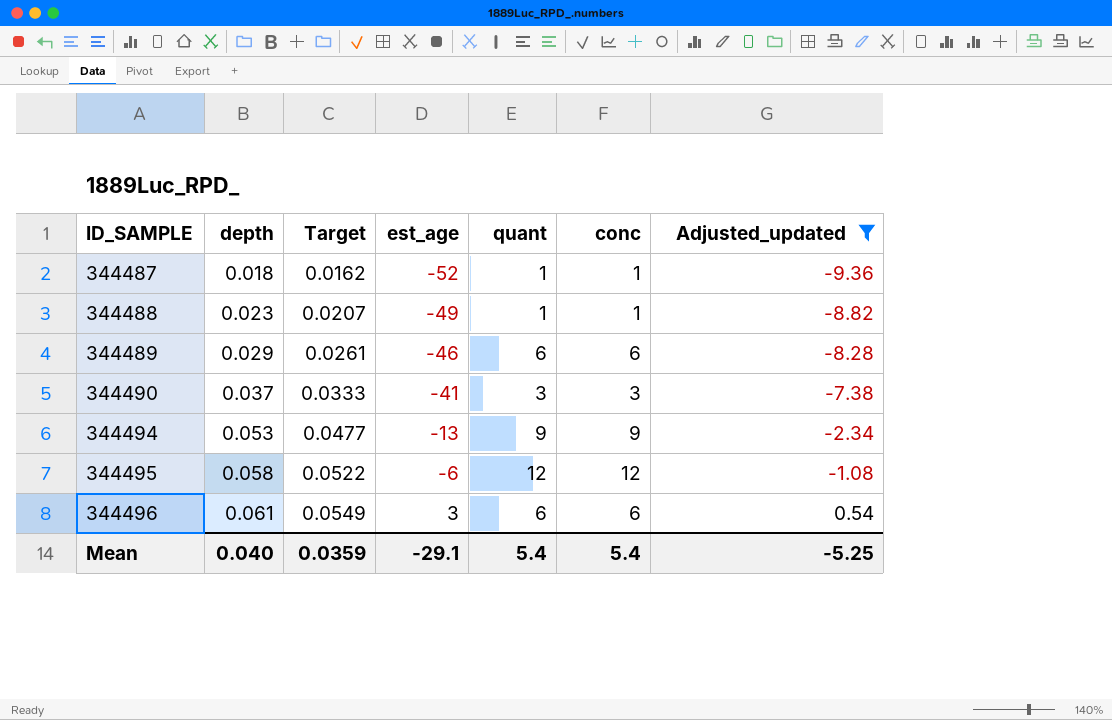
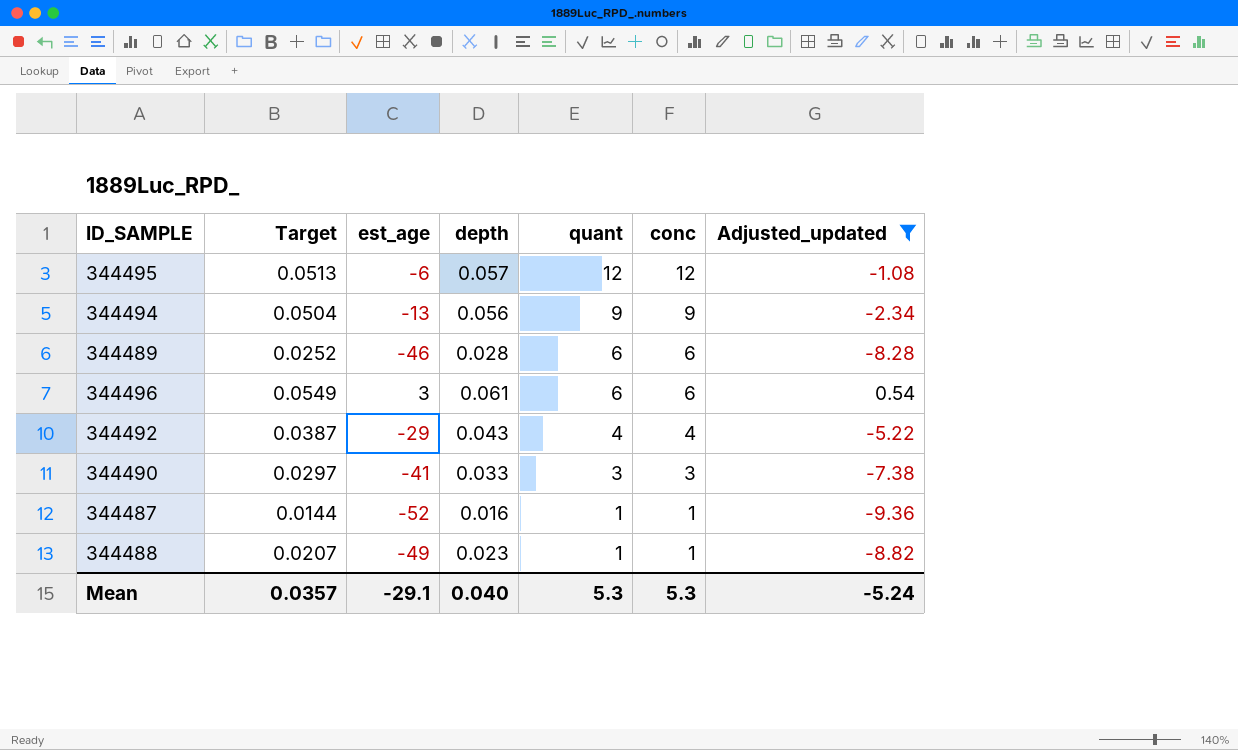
row order: ID_SAMPLE ascending -> quant descending
column depth | position: 2 -> 4
344495 | Target: 0.0522 -> 0.0513
344495 | depth: 0.058 -> 0.057
344494 | Target: 0.0477 -> 0.0504
344494 | depth: 0.053 -> 0.056
344489 | Target: 0.0261 -> 0.0252
344489 | depth: 0.029 -> 0.028
row 344492: none -> 0.0387 | -29 | 0.043 | 4 | 4 | -5.22
344490 | Target: 0.0333 -> 0.0297
344490 | depth: 0.037 -> 0.033
344487 | Target: 0.0162 -> 0.0144
344487 | depth: 0.018 -> 0.016
Mean | Target: 0.0359 -> 0.0357
Mean | quant: 5.4 -> 5.3
Mean | conc: 5.4 -> 5.3
Mean | Adjusted_updated: -5.25 -> -5.24

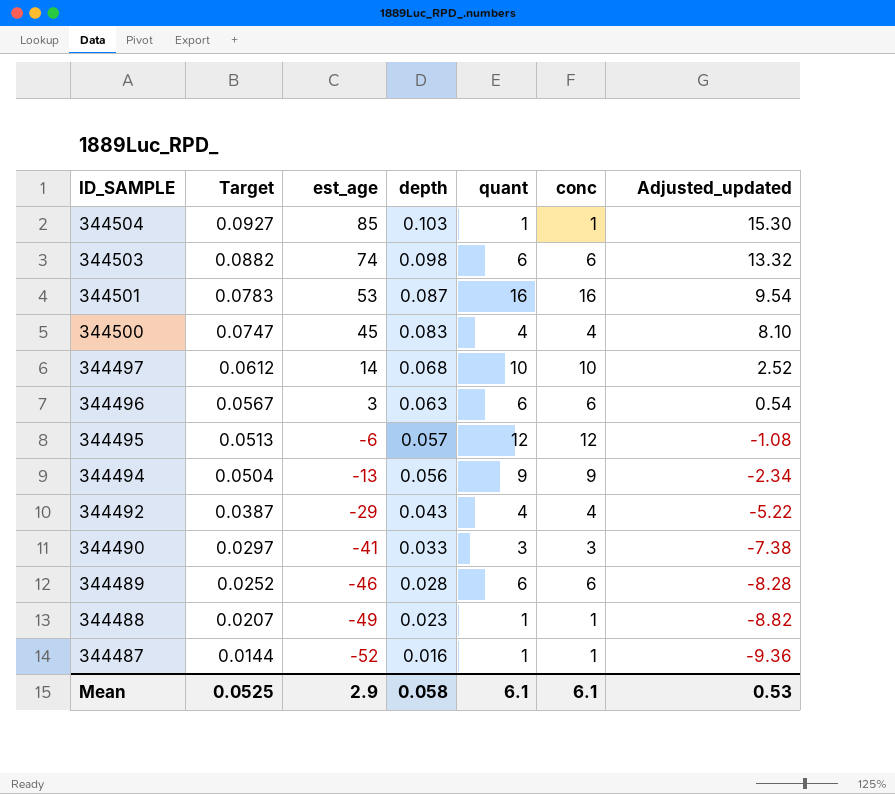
filter: Adjusted_updated <= 0.54 -> none
row order: quant descending -> ID_SAMPLE descending
344496 | Target: 0.0549 -> 0.0567
344496 | depth: 0.061 -> 0.063
Mean | Target: 0.0357 -> 0.0525
Mean | est_age: -29.1 -> 2.9
Mean | depth: 0.040 -> 0.058
Mean | quant: 5.3 -> 6.1
Mean | conc: 5.3 -> 6.1
Mean | Adjusted_updated: -5.24 -> 0.53

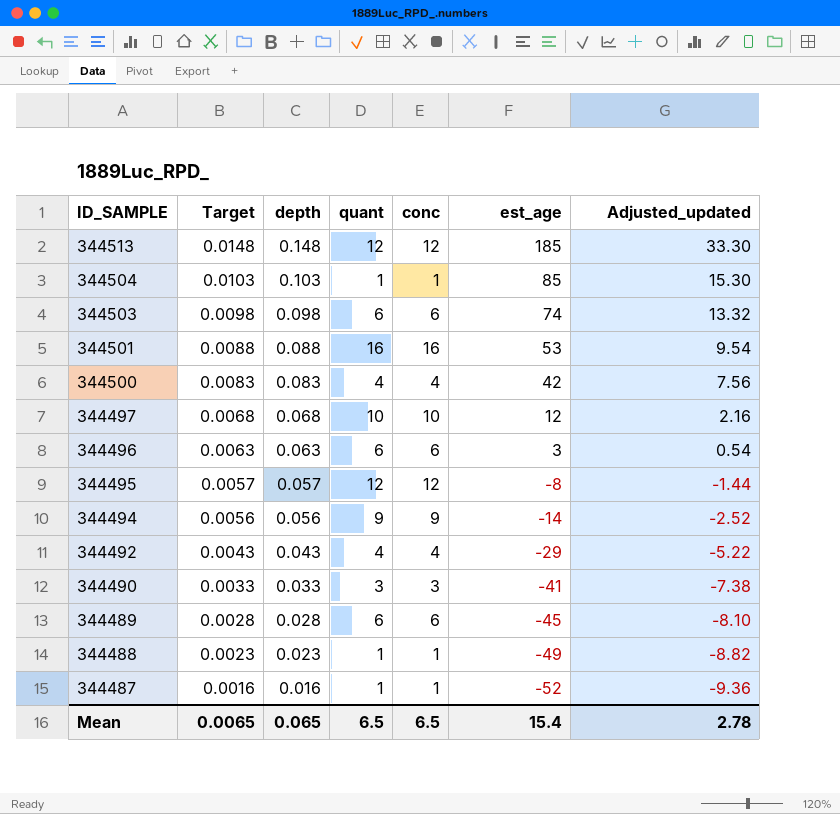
column Target | formula: [depth] * 0.9 -> [depth] * 0.1
column est_age | position: 3 -> 6
row 344513: none -> 0.0148 | 0.148 | 12 | 12 | 185 | 33.30
344501 | depth: 0.087 -> 0.088
344500 | est_age: 45 -> 42
344500 | Adjusted_updated: 8.10 -> 7.56
344497 | est_age: 14 -> 12
344497 | Adjusted_updated: 2.52 -> 2.16
344495 | est_age: -6 -> -8
344495 | Adjusted_updated: -1.08 -> -1.44
344494 | est_age: -13 -> -14
344494 | Adjusted_updated: -2.34 -> -2.52
344489 | est_age: -46 -> -45
344489 | Adjusted_updated: -8.28 -> -8.10
Mean | Target: 0.0525 -> 0.0065
Mean | depth: 0.058 -> 0.065
Mean | quant: 6.1 -> 6.5
Mean | conc: 6.1 -> 6.5
Mean | est_age: 2.9 -> 15.4
Mean | Adjusted_updated: 0.53 -> 2.78

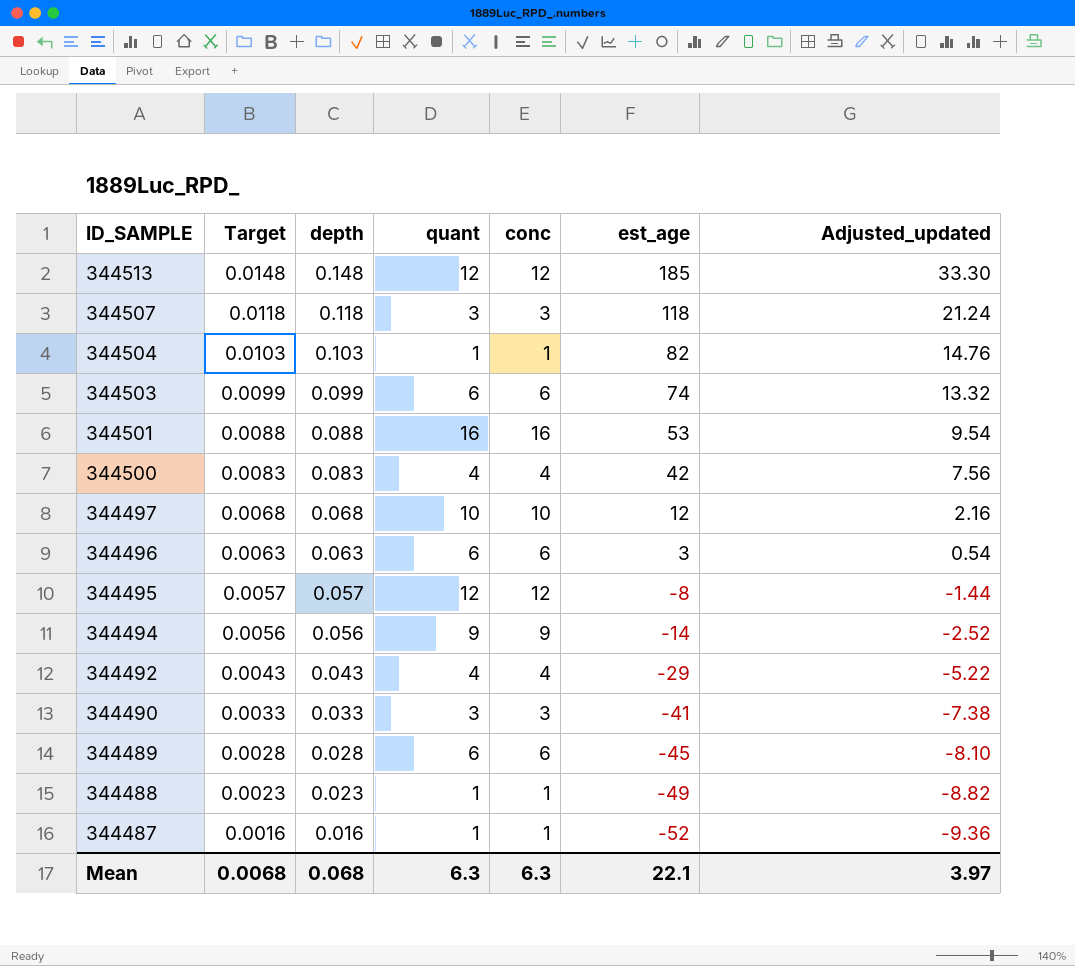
row 344507: none -> 0.0118 | 0.118 | 3 | 3 | 118 | 21.24
344504 | est_age: 85 -> 82
344504 | Adjusted_updated: 15.30 -> 14.76
344503 | Target: 0.0098 -> 0.0099
344503 | depth: 0.098 -> 0.099
Mean | Target: 0.0065 -> 0.0068
Mean | depth: 0.065 -> 0.068
Mean | quant: 6.5 -> 6.3
Mean | conc: 6.5 -> 6.3
Mean | est_age: 15.4 -> 22.1
Mean | Adjusted_updated: 2.78 -> 3.97

